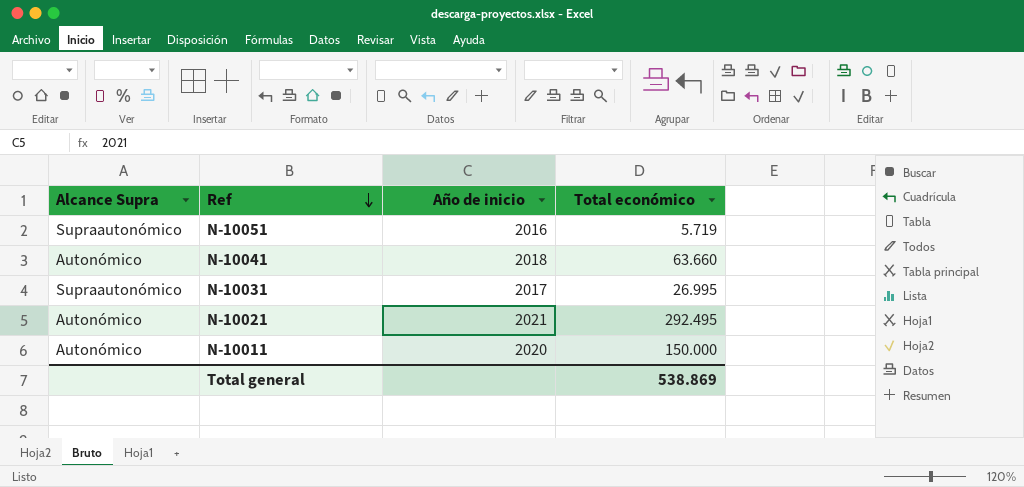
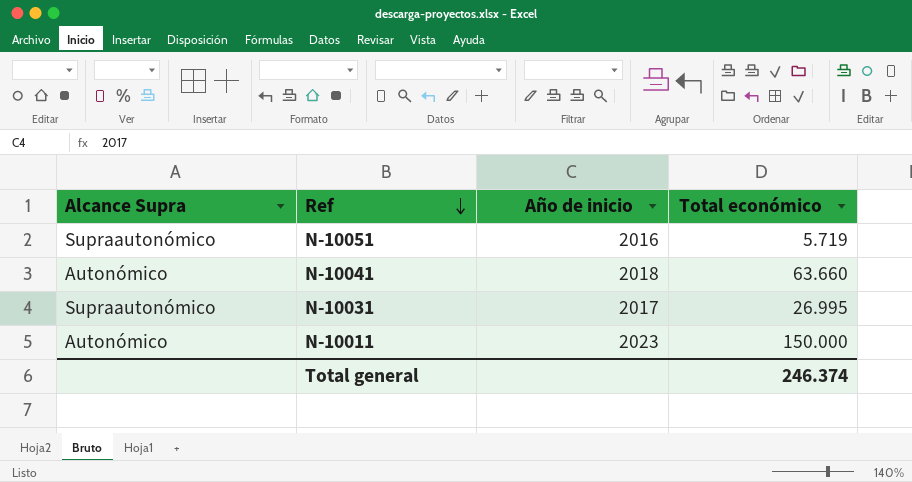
row N-10021: Autonómico | 2021 | 292.495 -> none
N-10011 | Año de inicio: 2020 -> 2023
Total general | Total económico: 538.869 -> 246.374

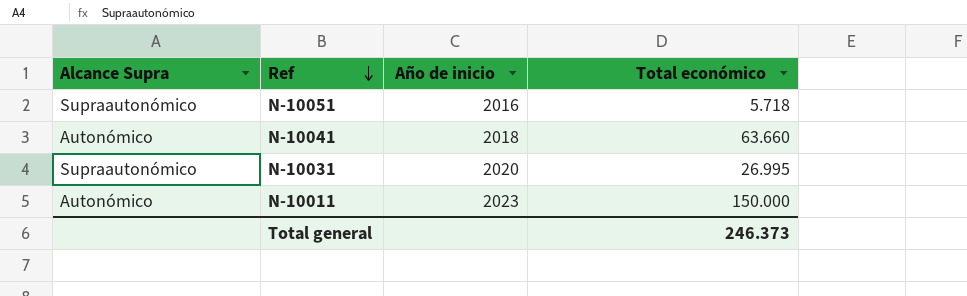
N-10051 | Total económico: 5.719 -> 5.718
N-10031 | Año de inicio: 2017 -> 2020
Total general | Total económico: 246.374 -> 246.373

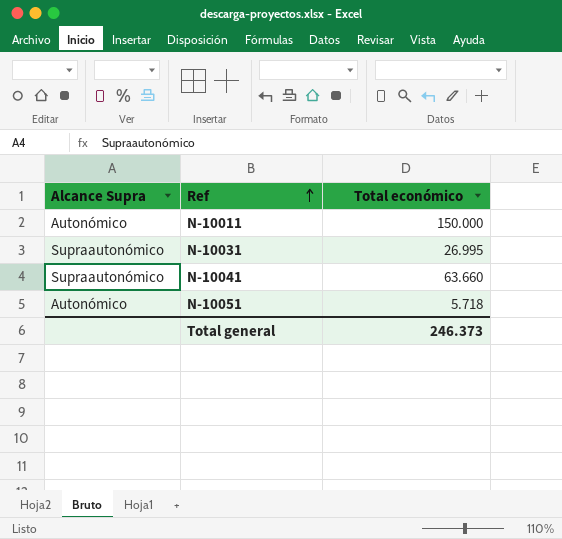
row order: Ref descending -> Ref ascending
column Año de inicio | position: 3 -> none
N-10041 | Alcance Supra: Autonómico -> Supraautonómico
N-10051 | Alcance Supra: Supraautonómico -> Autonómico

